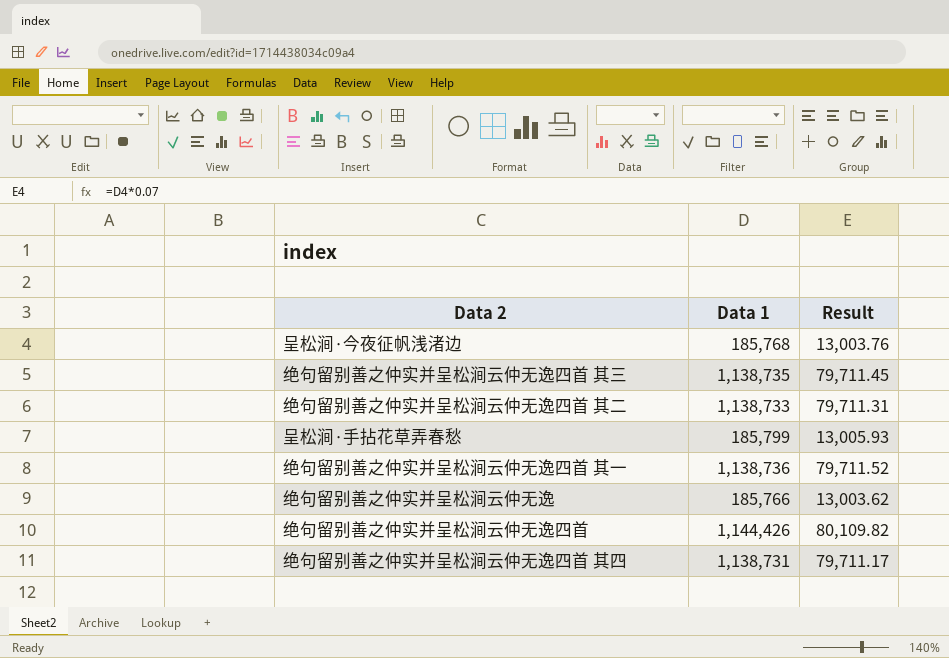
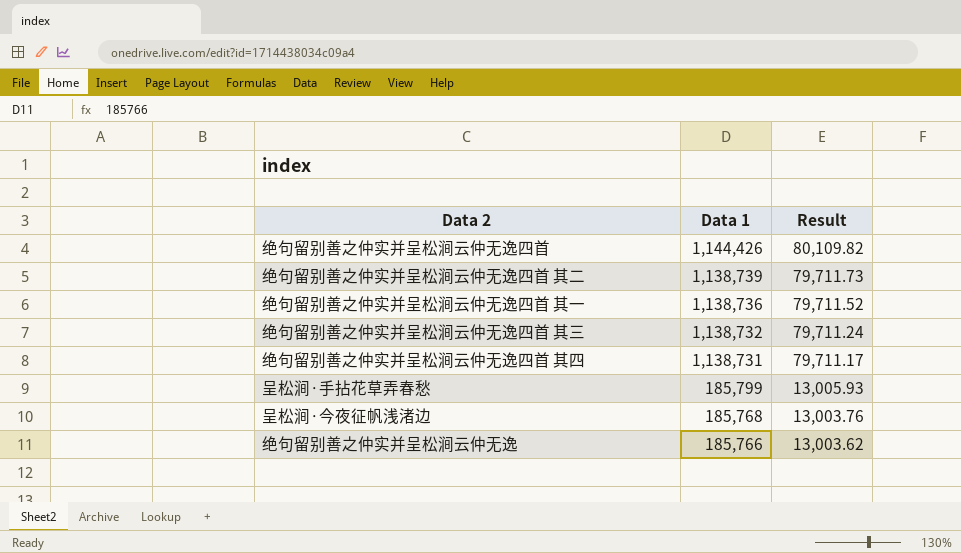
row order: none -> Data 1 descending
绝句留别善之仲实并呈松涧云仲无逸四首 其二 | Data 1: 1,138,733 -> 1,138,739
绝句留别善之仲实并呈松涧云仲无逸四首 其二 | Result: 79,711.31 -> 79,711.73
绝句留别善之仲实并呈松涧云仲无逸四首 其三 | Data 1: 1,138,735 -> 1,138,732
绝句留别善之仲实并呈松涧云仲无逸四首 其三 | Result: 79,711.45 -> 79,711.24

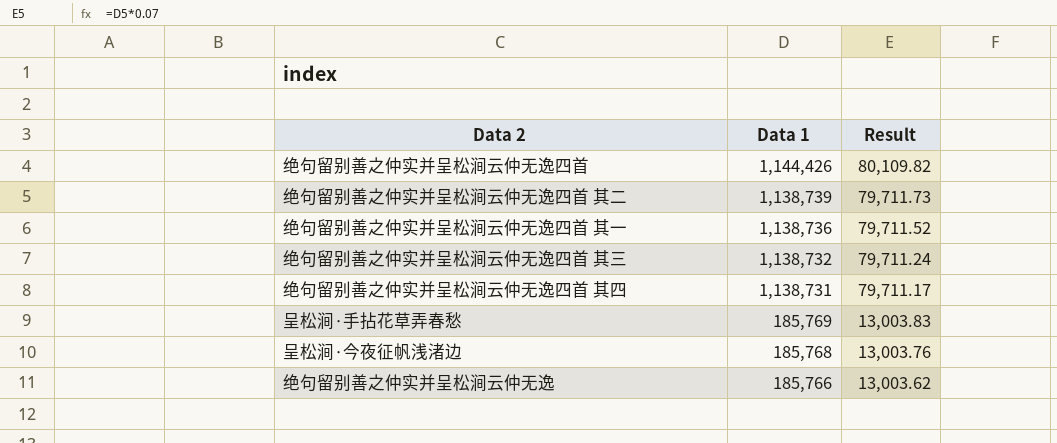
呈松涧·手拈花草弄春愁 | Data 1: 185,799 -> 185,769
呈松涧·手拈花草弄春愁 | Result: 13,005.93 -> 13,003.83

